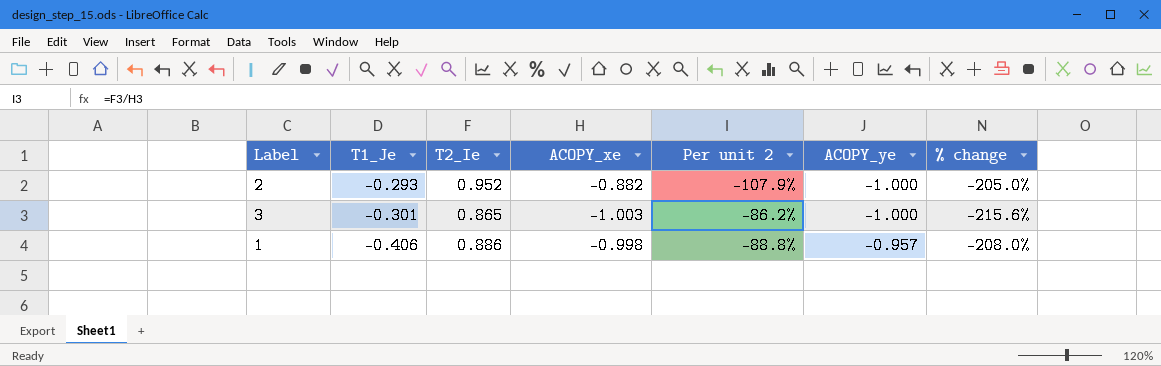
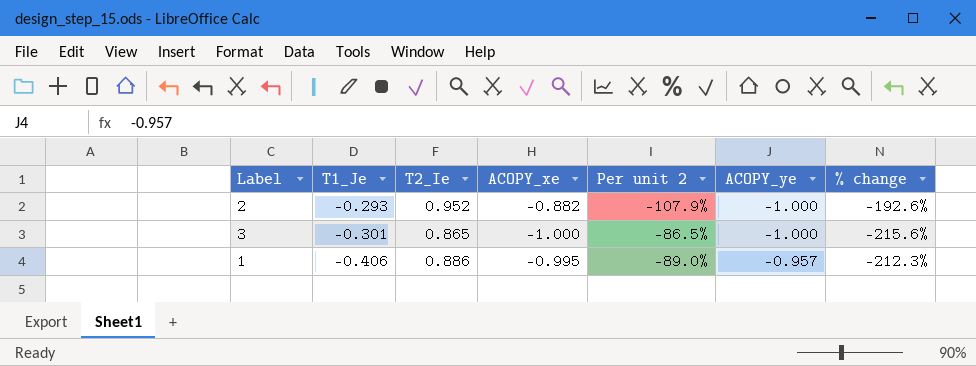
column % change | formula: ([ACOPY_ye] - [T2_Ie]) / [T2_Ie] -> ([ACOPY_xe] - [T2_Ie]) / [T2_Ie]
3 | ACOPY_xe: -1.003 -> -1.000
3 | Per unit 2: -86.2% -> -86.5%
1 | ACOPY_xe: -0.998 -> -0.995
1 | Per unit 2: -88.8% -> -89.0%

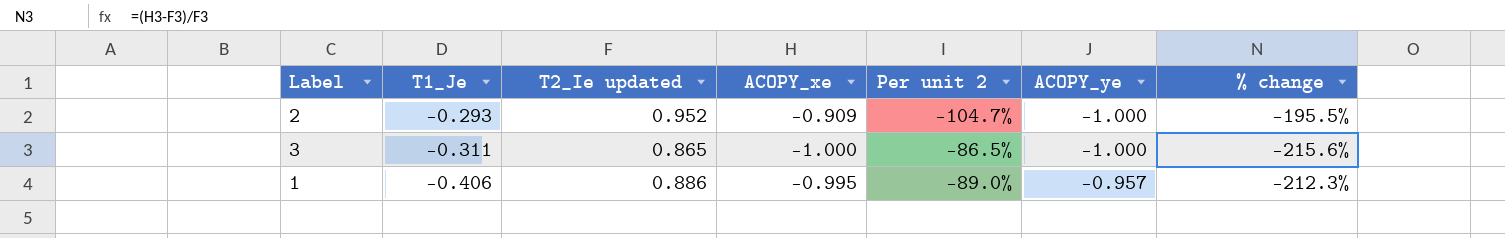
column name: T2_Ie -> T2_Ie updated
2 | ACOPY_xe: -0.882 -> -0.909
2 | Per unit 2: -107.9% -> -104.7%
2 | % change: -192.6% -> -195.5%
3 | T1_Je: -0.301 -> -0.311

